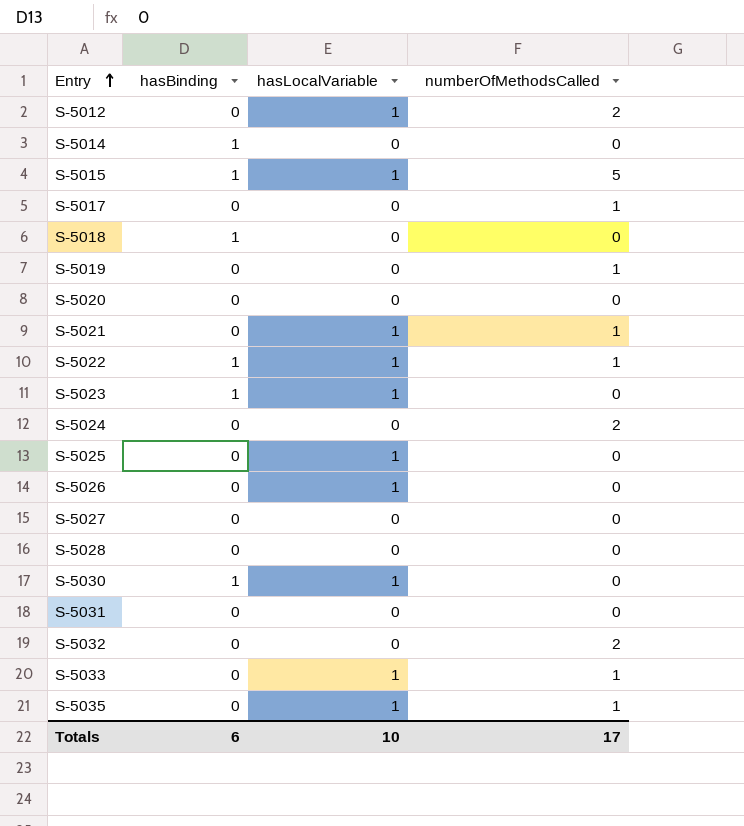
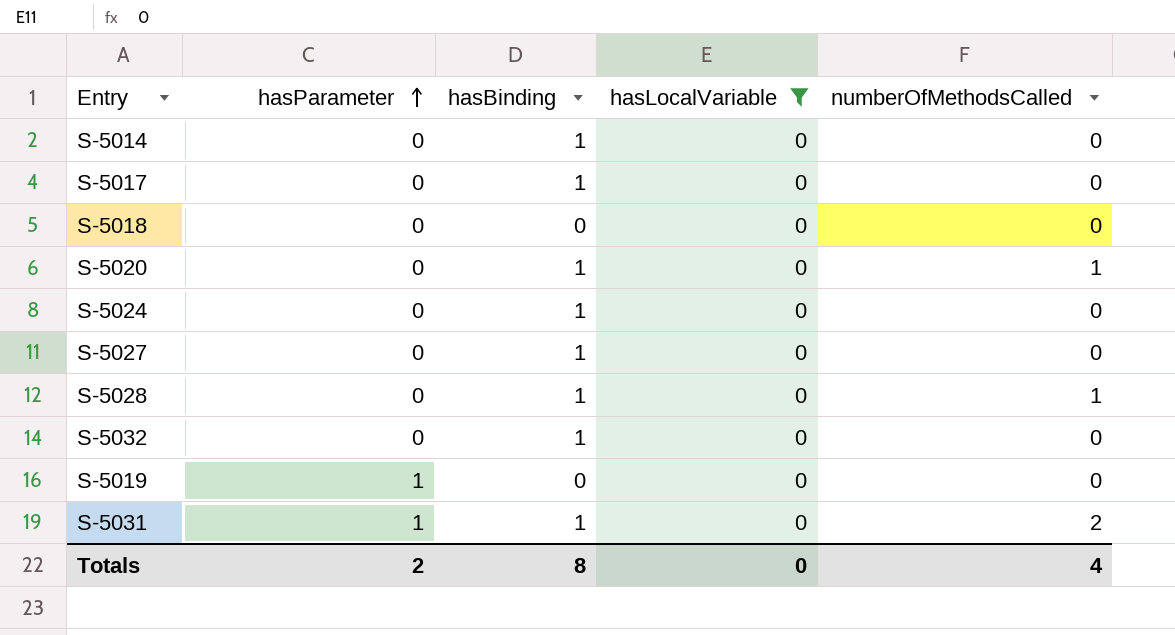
filter: none -> hasLocalVariable = 0
row order: Entry ascending -> hasParameter ascending
column hasParameter | position: none -> 2
S-5017 | hasBinding: 0 -> 1
S-5017 | numberOfMethodsCalled: 1 -> 0
S-5018 | hasBinding: 1 -> 0
S-5020 | hasBinding: 0 -> 1
S-5020 | numberOfMethodsCalled: 0 -> 1
S-5024 | hasBinding: 0 -> 1
S-5024 | numberOfMethodsCalled: 2 -> 0
S-5027 | hasBinding: 0 -> 1
S-5028 | hasBinding: 0 -> 1
S-5028 | numberOfMethodsCalled: 0 -> 1
S-5032 | hasBinding: 0 -> 1
S-5032 | numberOfMethodsCalled: 2 -> 0
S-5019 | numberOfMethodsCalled: 1 -> 0
S-5031 | hasBinding: 0 -> 1
S-5031 | numberOfMethodsCalled: 0 -> 2
Totals | hasBinding: 6 -> 8
Totals | hasLocalVariable: 10 -> 0
Totals | numberOfMethodsCalled: 17 -> 4

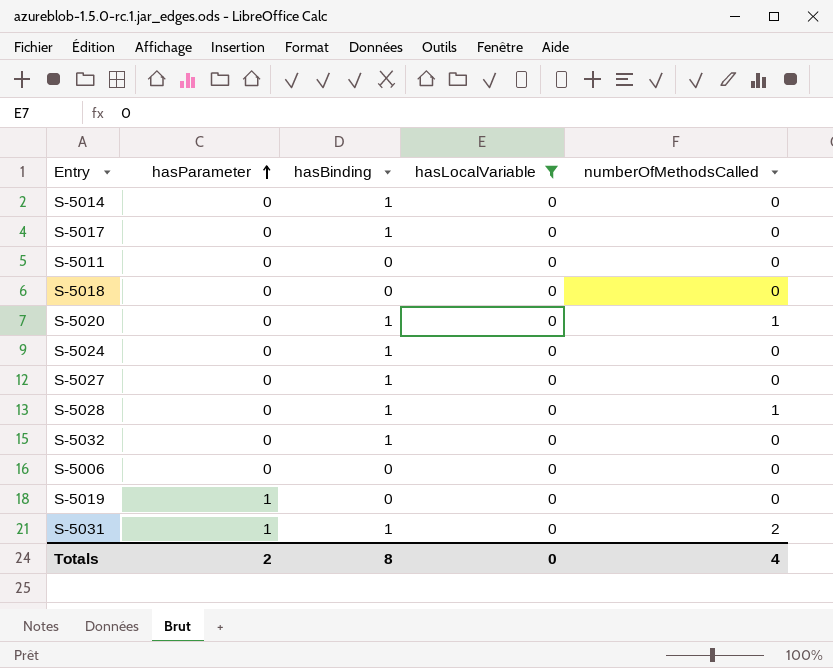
row S-5011: none -> 0 | 0 | 0 | 0
row S-5006: none -> 0 | 0 | 0 | 0

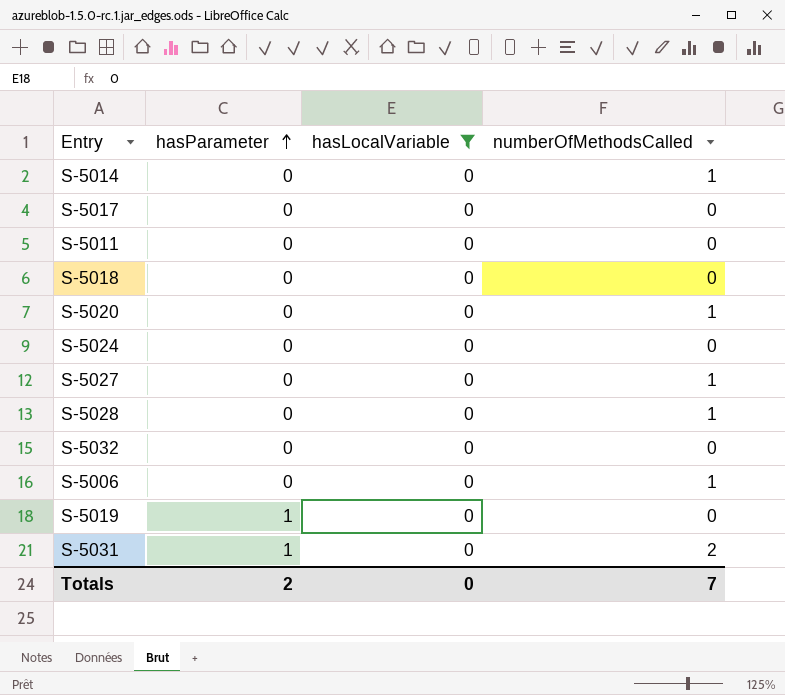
column hasBinding | position: 3 -> none
S-5014 | numberOfMethodsCalled: 0 -> 1
S-5027 | numberOfMethodsCalled: 0 -> 1
S-5006 | numberOfMethodsCalled: 0 -> 1
Totals | numberOfMethodsCalled: 4 -> 7

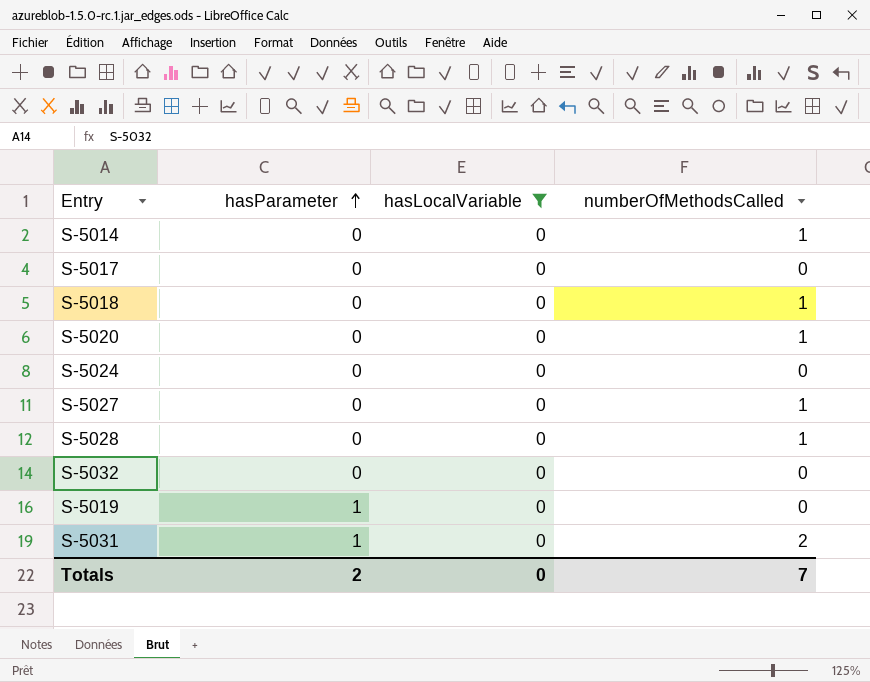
row S-5011: 0 | 0 | 0 -> none
row S-5006: 0 | 0 | 1 -> none
S-5018 | numberOfMethodsCalled: 0 -> 1

